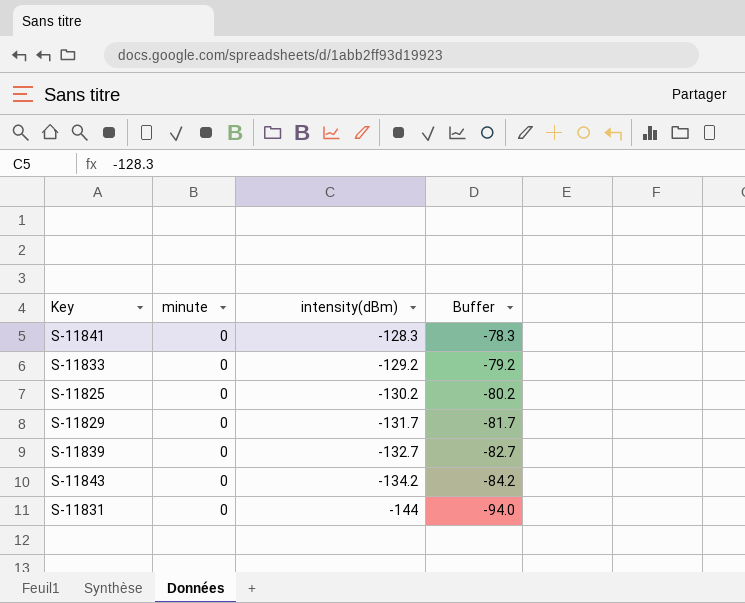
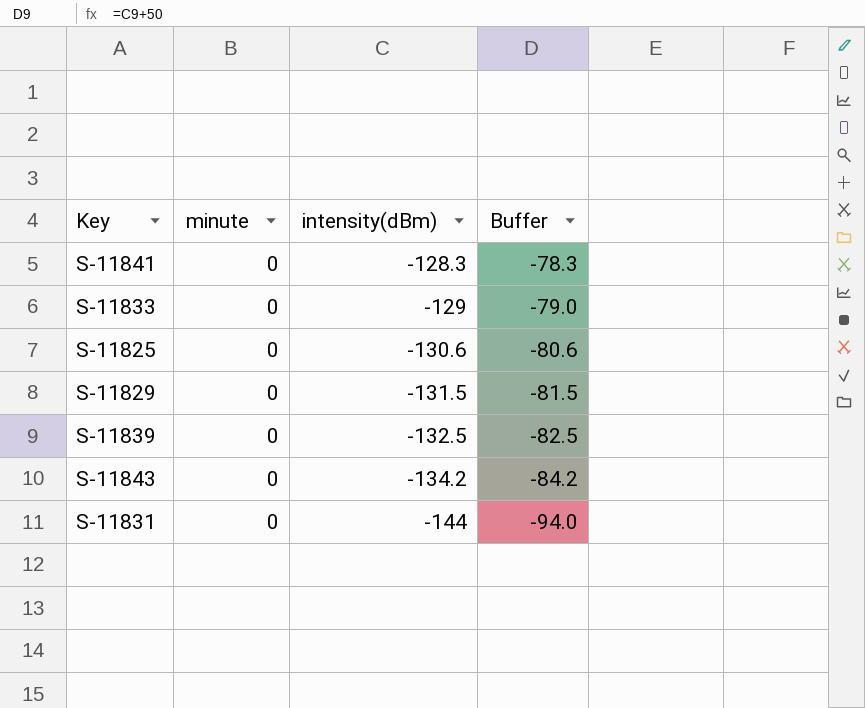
S-11833 | intensity(dBm): -129.2 -> -129
S-11833 | Buffer: -79.2 -> -79.0
S-11825 | intensity(dBm): -130.2 -> -130.6
S-11825 | Buffer: -80.2 -> -80.6
S-11829 | intensity(dBm): -131.7 -> -131.5
S-11829 | Buffer: -81.7 -> -81.5
S-11839 | intensity(dBm): -132.7 -> -132.5
S-11839 | Buffer: -82.7 -> -82.5

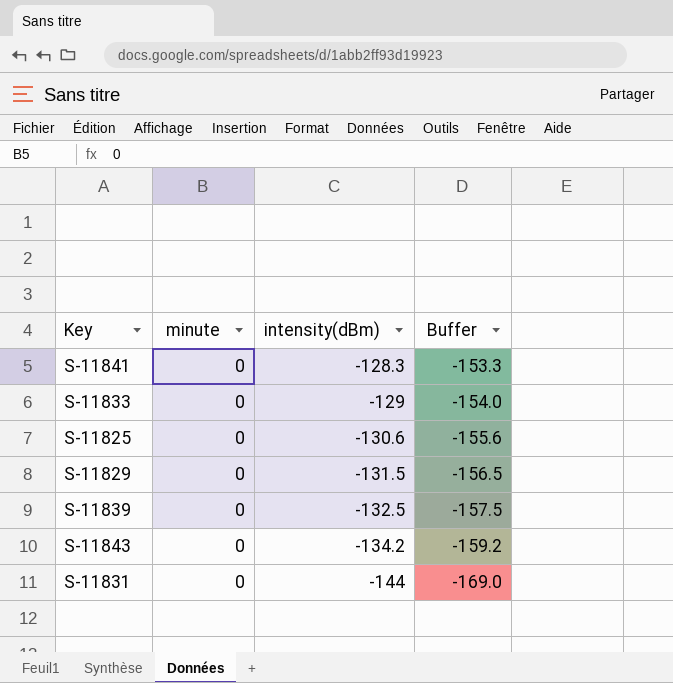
column Buffer | formula: [intensity(dBm)] + 50 -> [intensity(dBm)] - 25

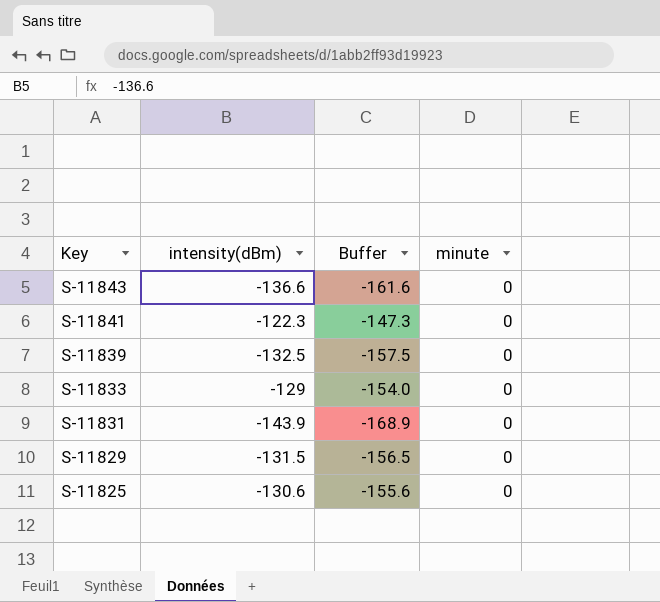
row order: intensity(dBm) descending -> Key descending
column minute | position: 2 -> 4
S-11843 | intensity(dBm): -134.2 -> -136.6
S-11843 | Buffer: -159.2 -> -161.6
S-11841 | intensity(dBm): -128.3 -> -122.3
S-11841 | Buffer: -153.3 -> -147.3
S-11831 | intensity(dBm): -144 -> -143.9
S-11831 | Buffer: -169.0 -> -168.9

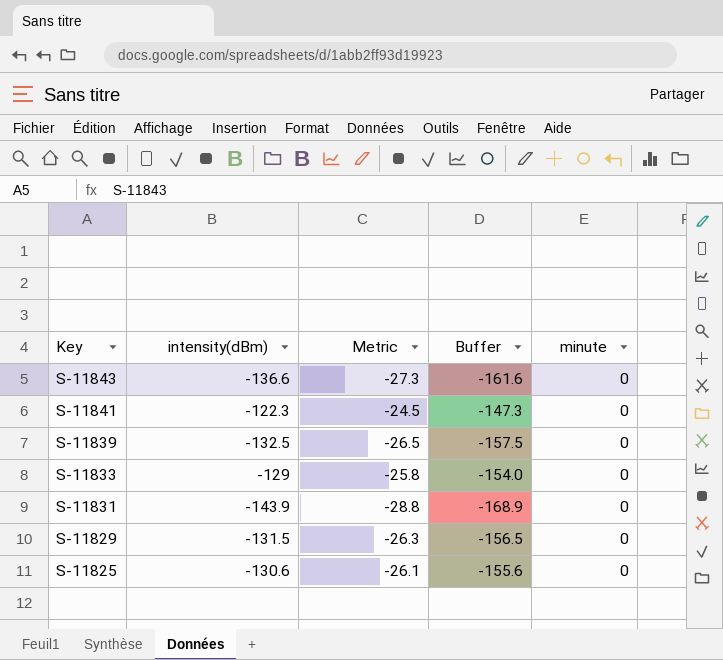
column Metric | formula: none -> [intensity(dBm)] * 0.2

